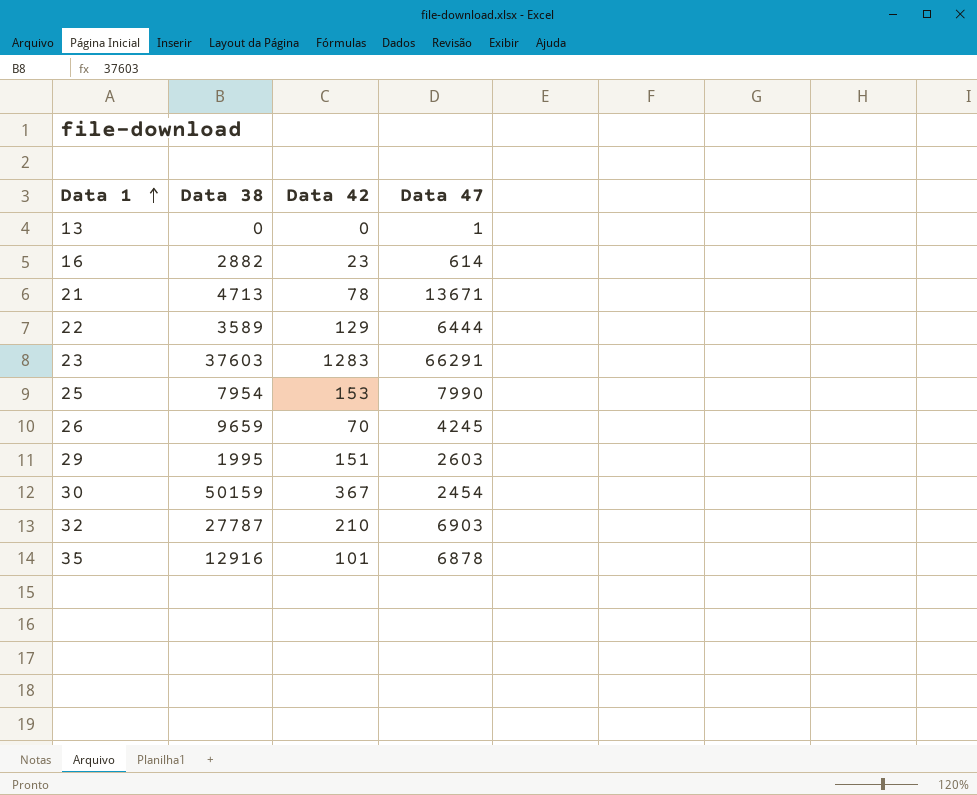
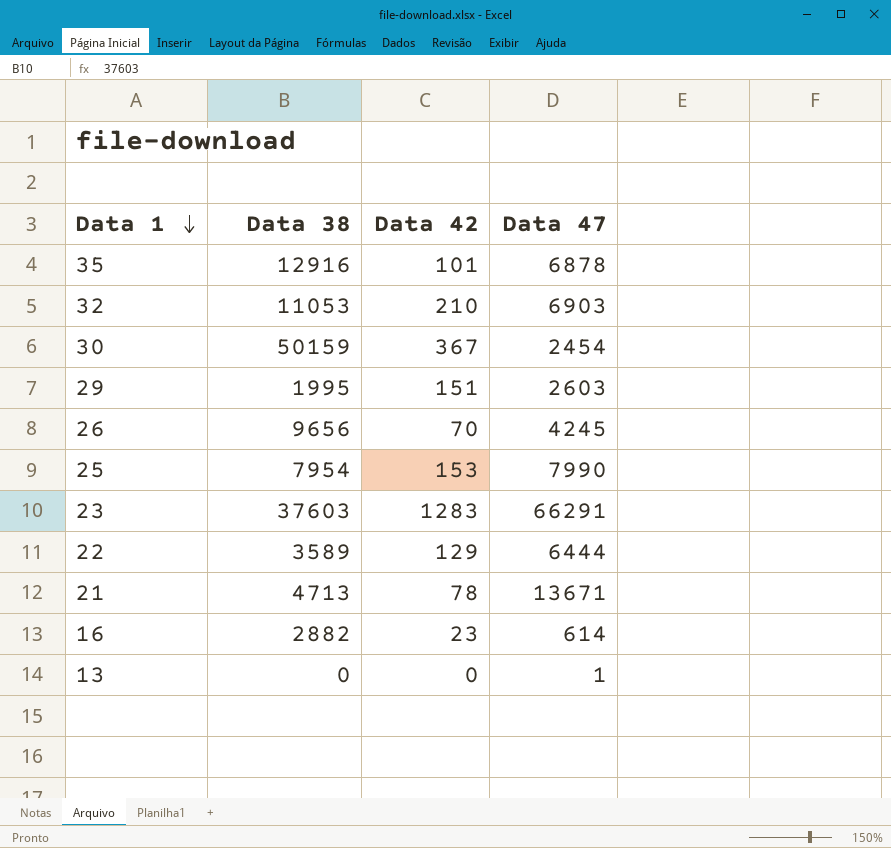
row order: Data 1 ascending -> Data 1 descending
32 | Data 38: 27787 -> 11053
26 | Data 38: 9659 -> 9656

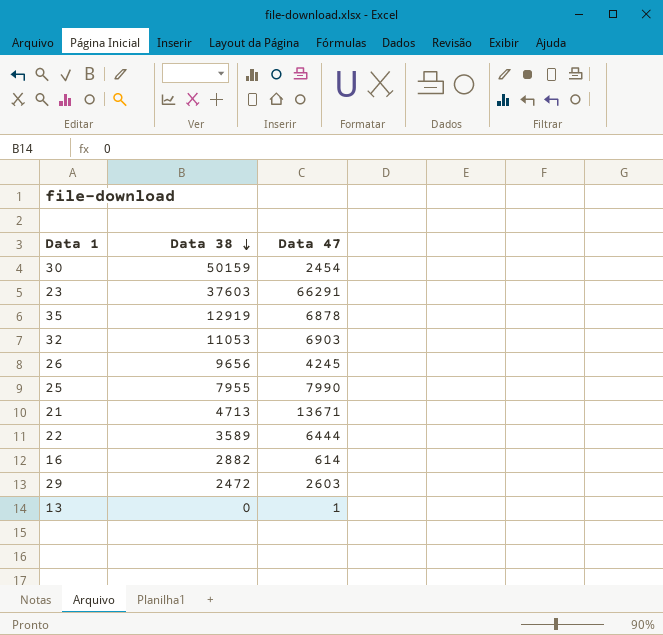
row order: Data 1 descending -> Data 38 descending
column Data 42 | position: 3 -> none
35 | Data 38: 12916 -> 12919
25 | Data 38: 7954 -> 7955
29 | Data 38: 1995 -> 2472

